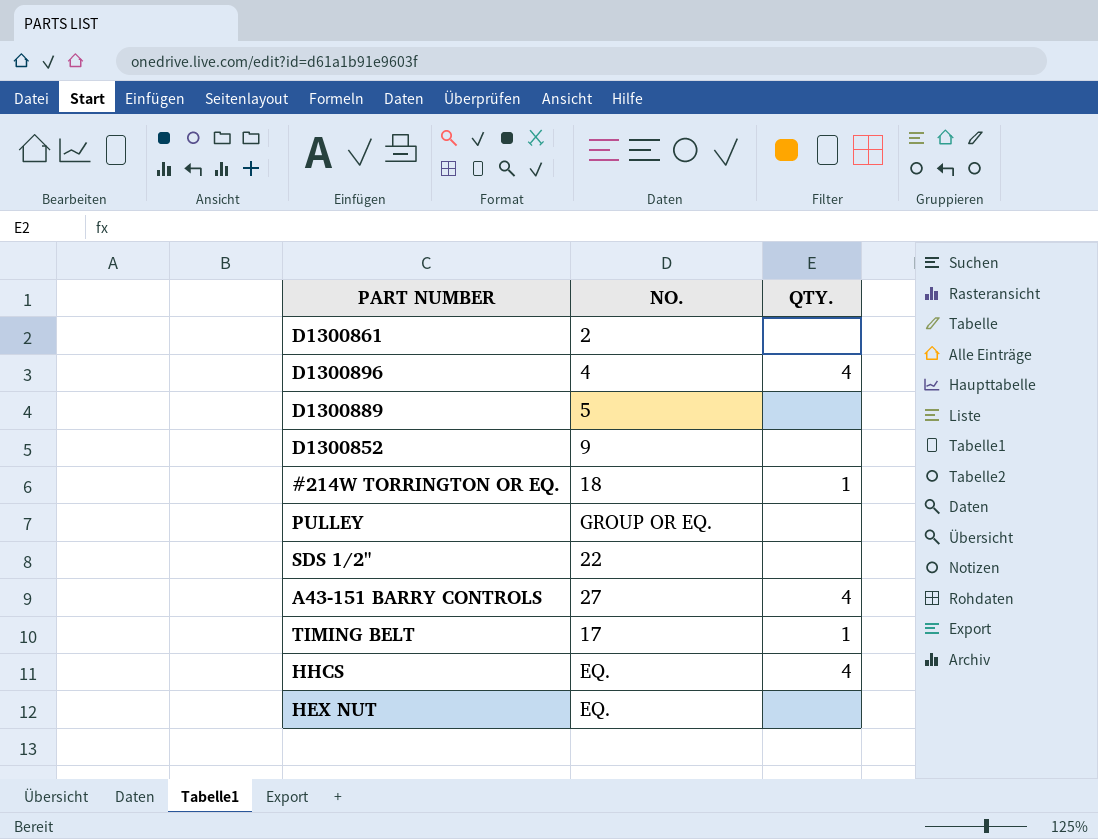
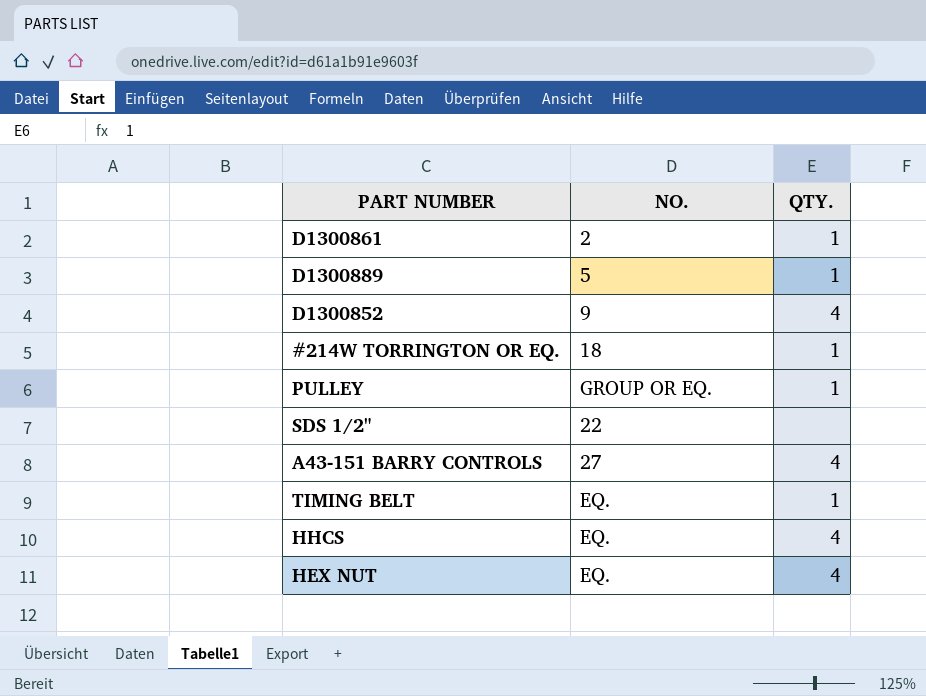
row D1300896: 4 | 4 -> none
D1300861 | QTY.: none -> 1
D1300889 | QTY.: none -> 1
D1300852 | QTY.: none -> 4
PULLEY | QTY.: none -> 1
TIMING BELT | NO.: 17 -> EQ.
HEX NUT | QTY.: none -> 4

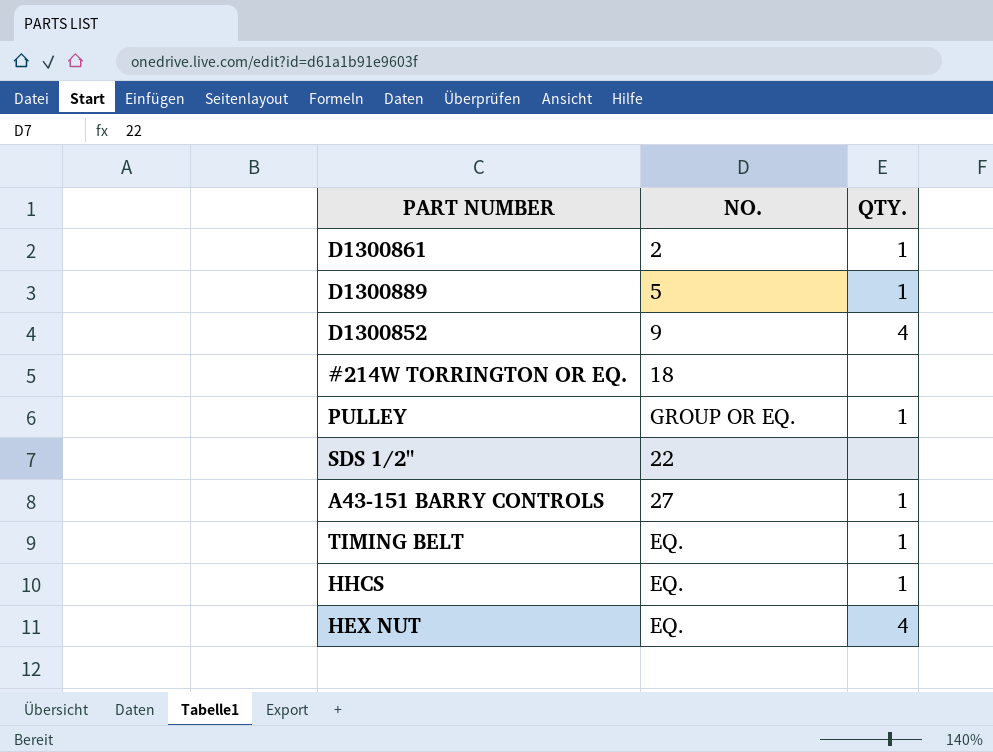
#214W TORRINGTON OR EQ. | QTY.: 1 -> none
A43-151 BARRY CONTROLS | QTY.: 4 -> 1
HHCS | QTY.: 4 -> 1

